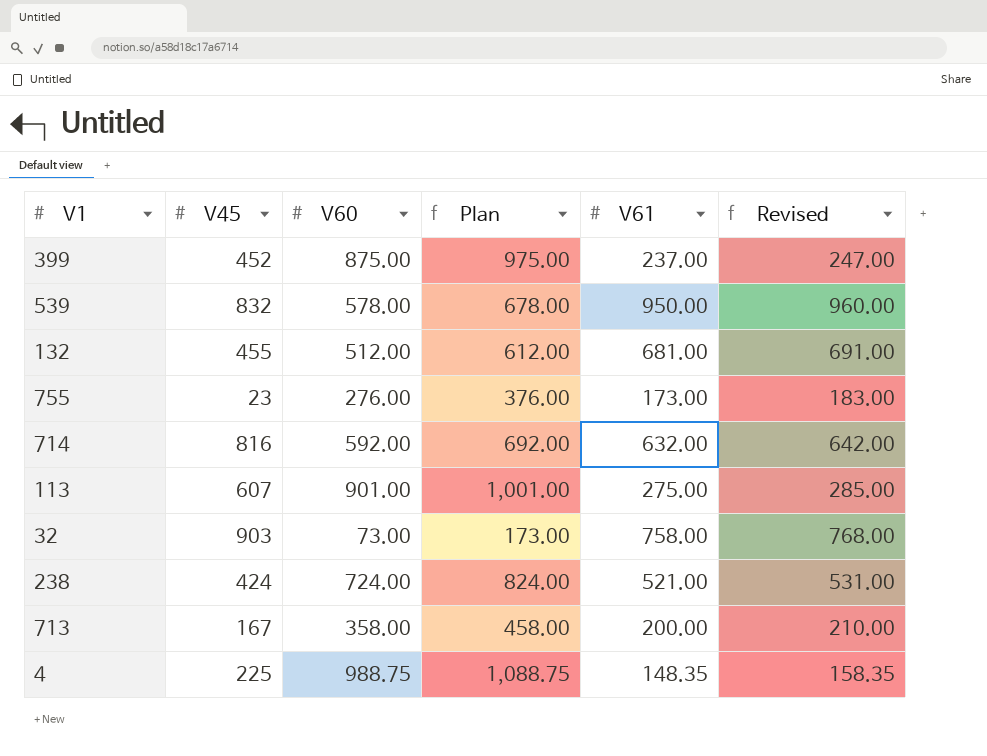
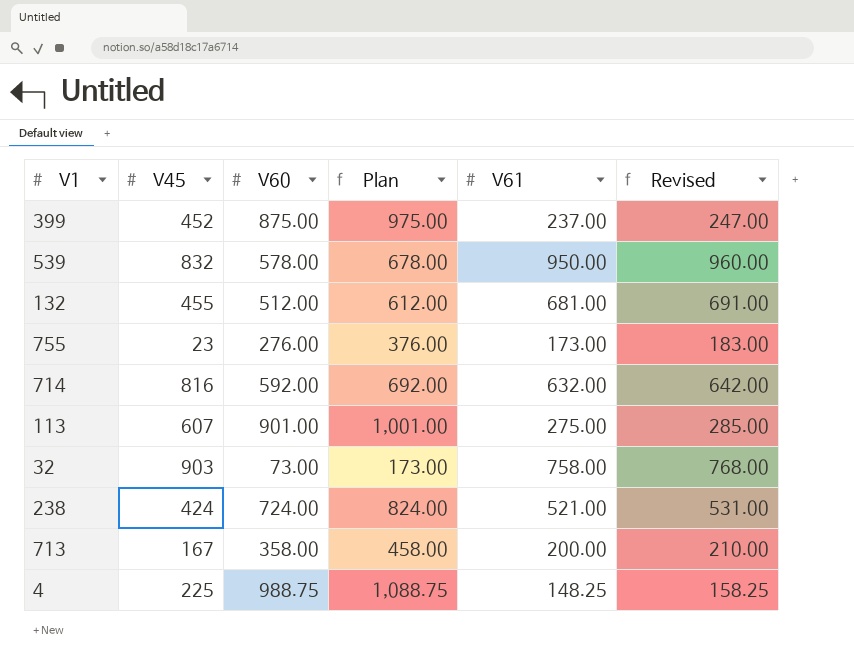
4 | V61: 148.35 -> 148.25
4 | Revised: 158.35 -> 158.25

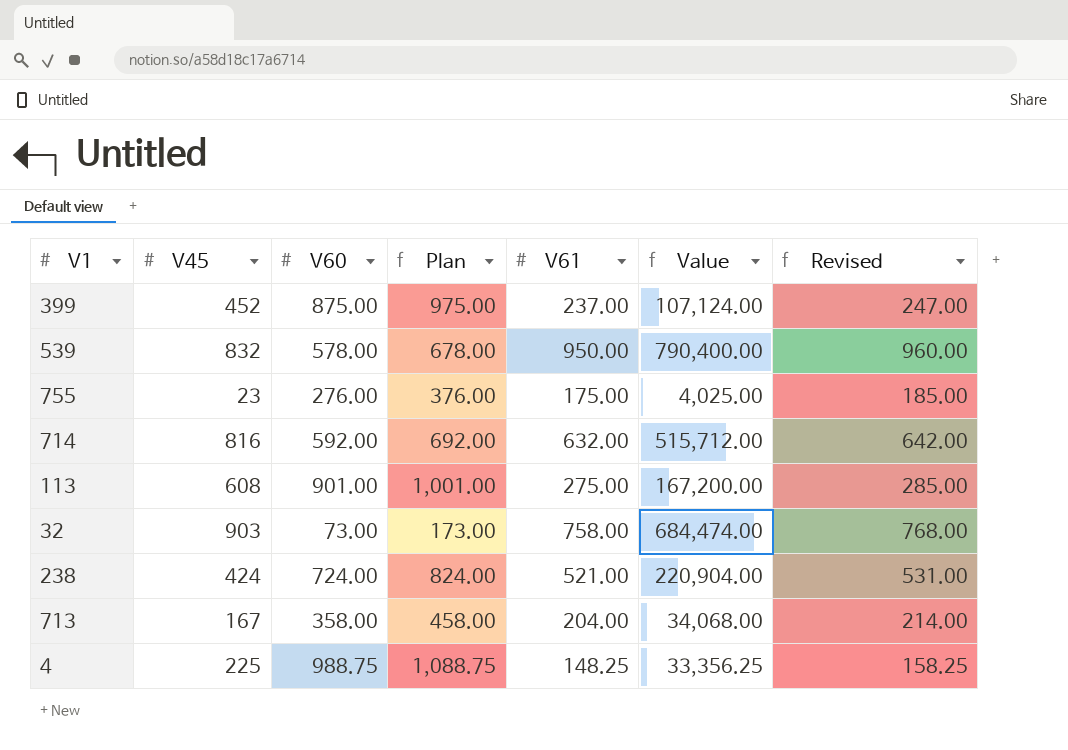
column Value | formula: none -> [V45] * [V61]
row 132: 455 | 512.00 | 612.00 | 681.00 | 691.00 -> none
755 | V61: 173.00 -> 175.00
755 | Revised: 183.00 -> 185.00
113 | V45: 607 -> 608
713 | V61: 200.00 -> 204.00
713 | Revised: 210.00 -> 214.00

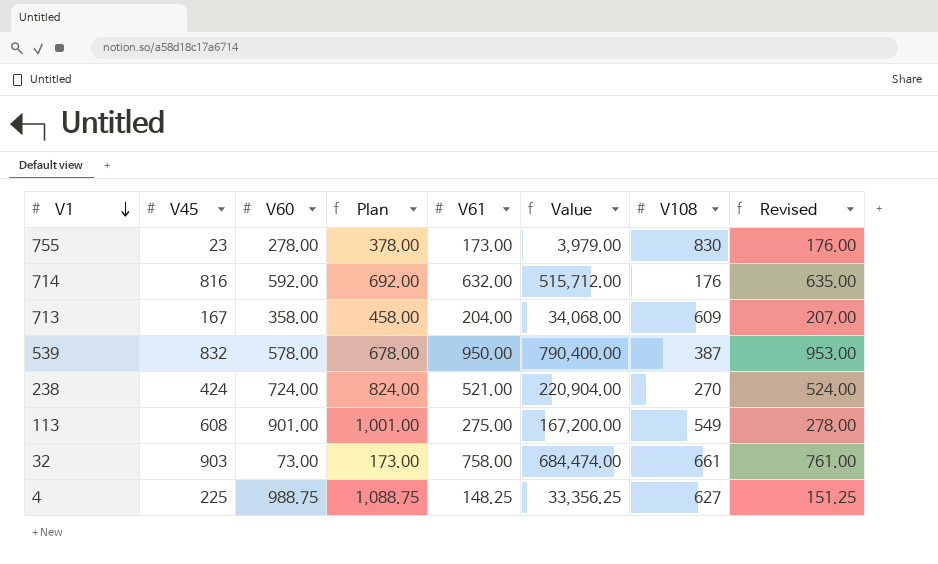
row order: none -> V1 descending
column V108 | position: none -> 7
column Revised | formula: [V61] + 10 -> [V61] + 3
row 399: 452 | 875.00 | 975.00 | 237.00 | 107,124.00 | 247.00 -> none
755 | V60: 276.00 -> 278.00
755 | Plan: 376.00 -> 378.00
755 | V61: 175.00 -> 173.00
755 | Value: 4,025.00 -> 3,979.00

